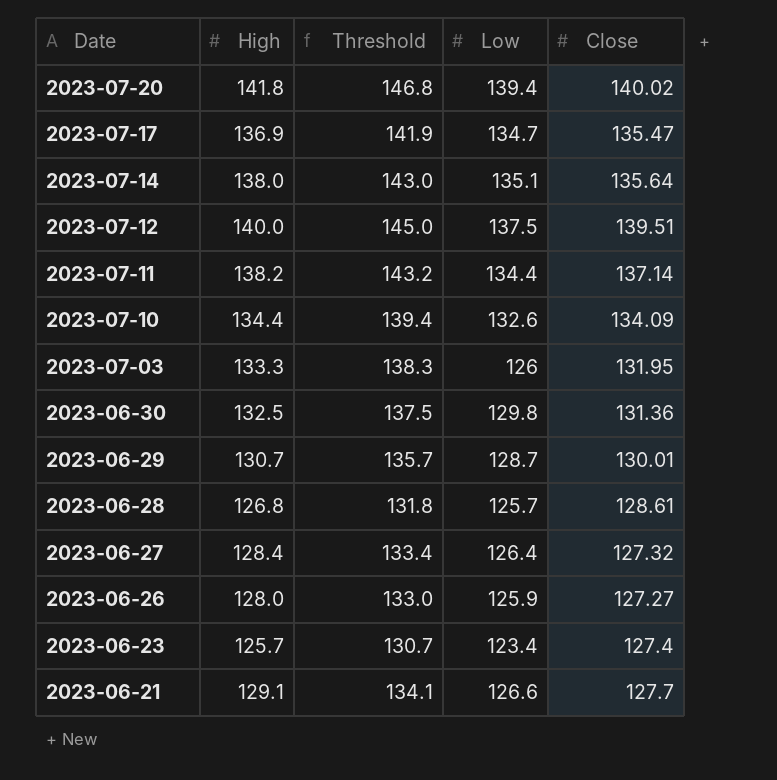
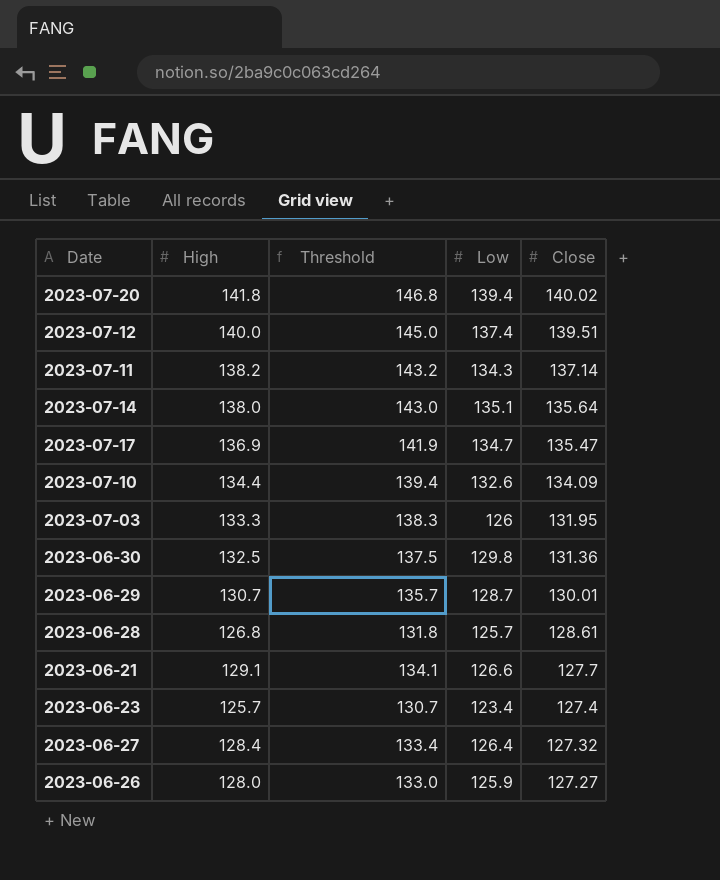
row order: Date descending -> Close descending
2023-07-12 | Low: 137.5 -> 137.4
2023-07-11 | Low: 134.4 -> 134.3

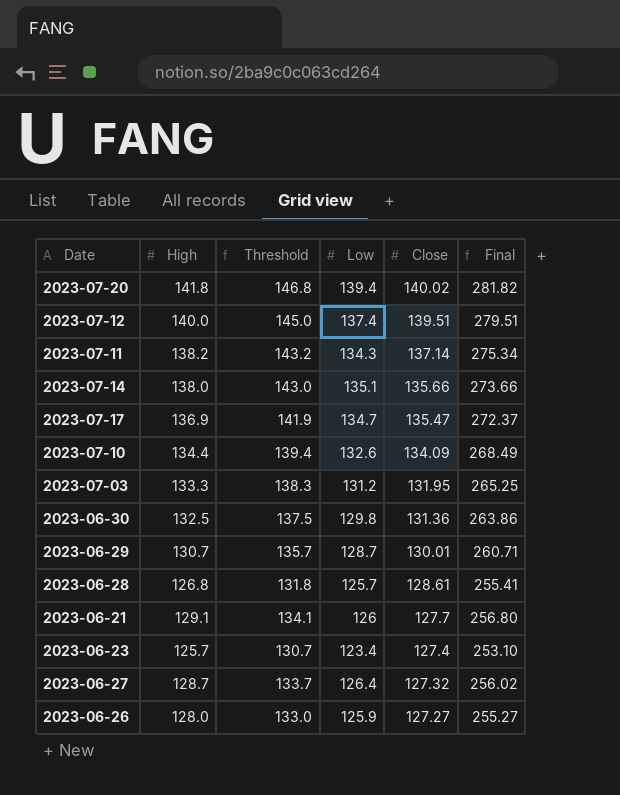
column Final | formula: none -> [High] + [Close]
2023-07-14 | Close: 135.64 -> 135.66
2023-07-03 | Low: 126 -> 131.2
2023-06-21 | Low: 126.6 -> 126
2023-06-27 | High: 128.4 -> 128.7
2023-06-27 | Threshold: 133.4 -> 133.7

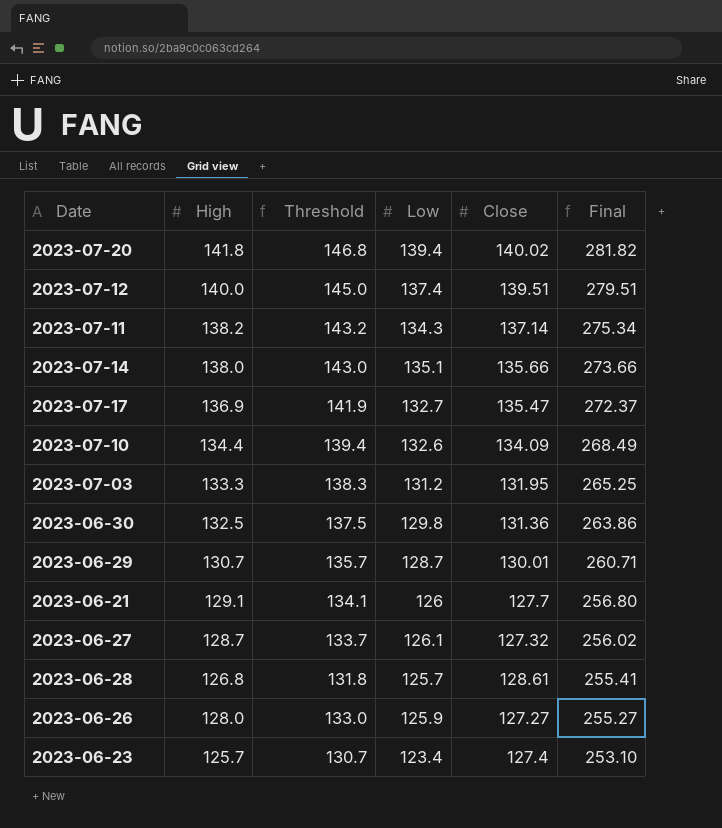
row order: Close descending -> Final descending
2023-07-17 | Low: 134.7 -> 132.7
2023-06-27 | Low: 126.4 -> 126.1

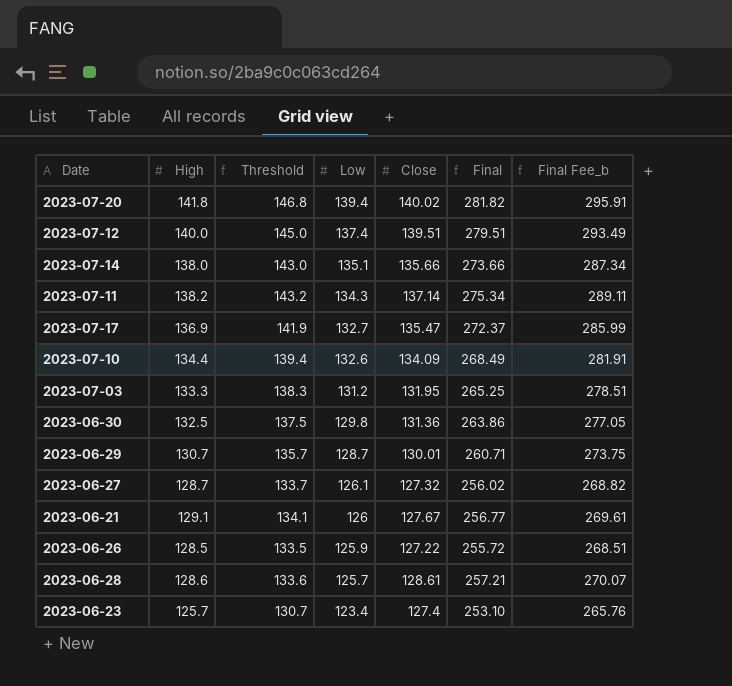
row order: Final descending -> Low descending
column Final Fee_b | formula: none -> [Final] * 1.05
2023-06-21 | Close: 127.7 -> 127.67
2023-06-21 | Final: 256.80 -> 256.77
2023-06-26 | High: 128.0 -> 128.5
2023-06-26 | Threshold: 133.0 -> 133.5
2023-06-26 | Close: 127.27 -> 127.22
2023-06-26 | Final: 255.27 -> 255.72
2023-06-28 | High: 126.8 -> 128.6
2023-06-28 | Threshold: 131.8 -> 133.6
2023-06-28 | Final: 255.41 -> 257.21

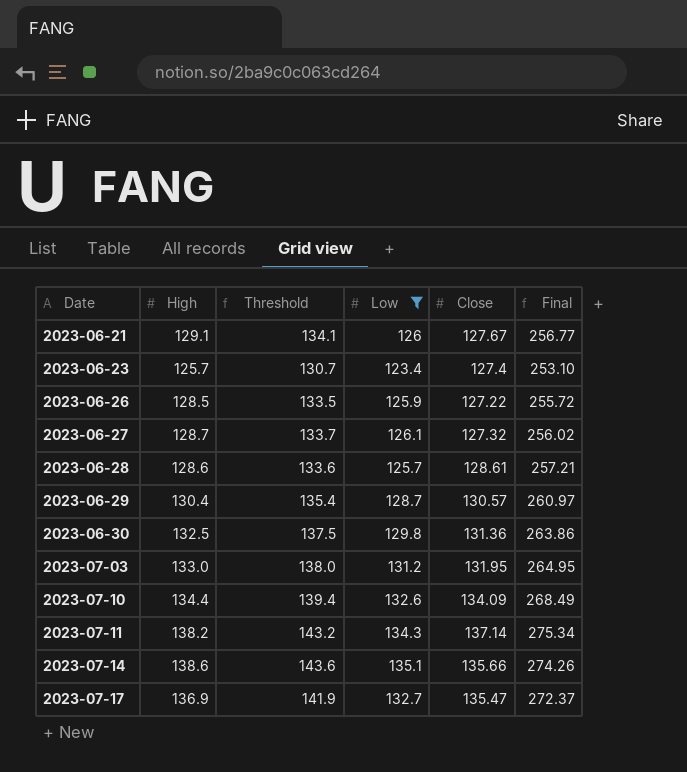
filter: none -> Low <= 135.1
row order: Low descending -> Date ascending
column Final Fee_b | formula: [Final] * 1.05 -> none
2023-06-29 | High: 130.7 -> 130.4
2023-06-29 | Threshold: 135.7 -> 135.4
2023-06-29 | Close: 130.01 -> 130.57
2023-06-29 | Final: 260.71 -> 260.97
2023-07-03 | High: 133.3 -> 133.0
2023-07-03 | Threshold: 138.3 -> 138.0
2023-07-03 | Final: 265.25 -> 264.95
2023-07-14 | High: 138.0 -> 138.6
2023-07-14 | Threshold: 143.0 -> 143.6
2023-07-14 | Final: 273.66 -> 274.26

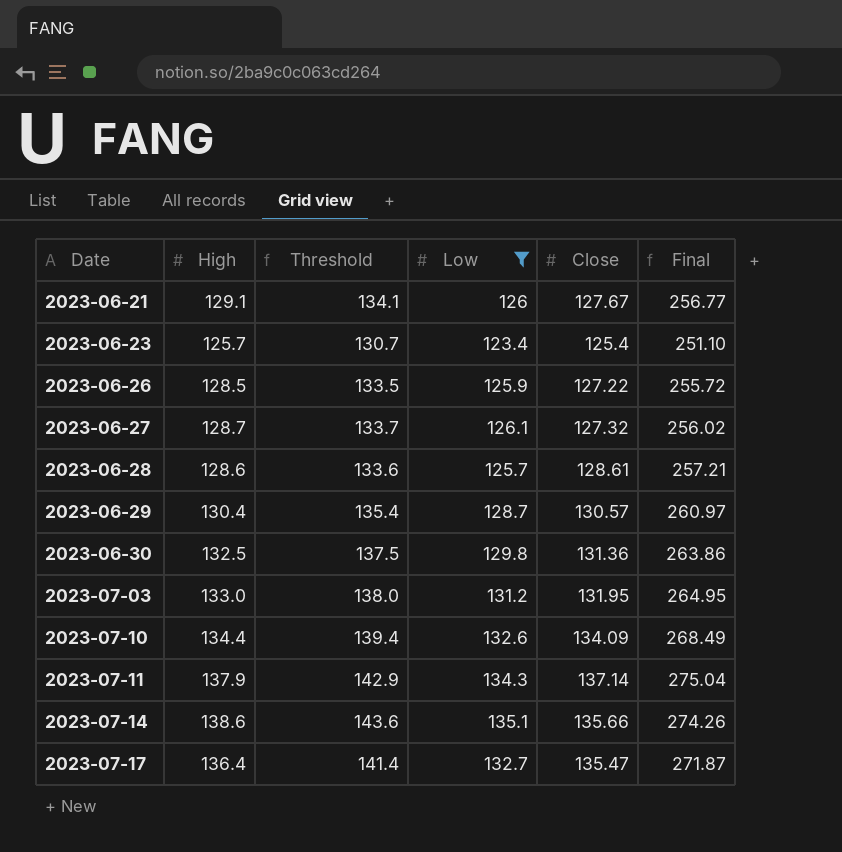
2023-06-23 | Close: 127.4 -> 125.4
2023-06-23 | Final: 253.10 -> 251.10
2023-07-11 | High: 138.2 -> 137.9
2023-07-11 | Threshold: 143.2 -> 142.9
2023-07-11 | Final: 275.34 -> 275.04
2023-07-17 | High: 136.9 -> 136.4
2023-07-17 | Threshold: 141.9 -> 141.4
2023-07-17 | Final: 272.37 -> 271.87

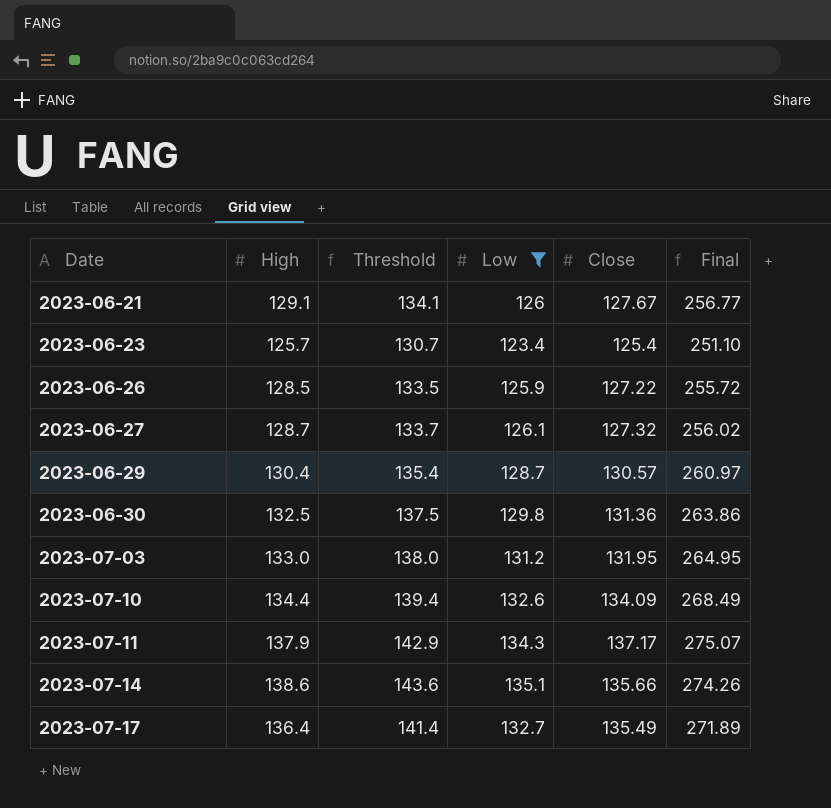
row 2023-06-28: 128.6 | 133.6 | 125.7 | 128.61 | 257.21 -> none
2023-07-11 | Close: 137.14 -> 137.17
2023-07-11 | Final: 275.04 -> 275.07
2023-07-17 | Close: 135.47 -> 135.49
2023-07-17 | Final: 271.87 -> 271.89

